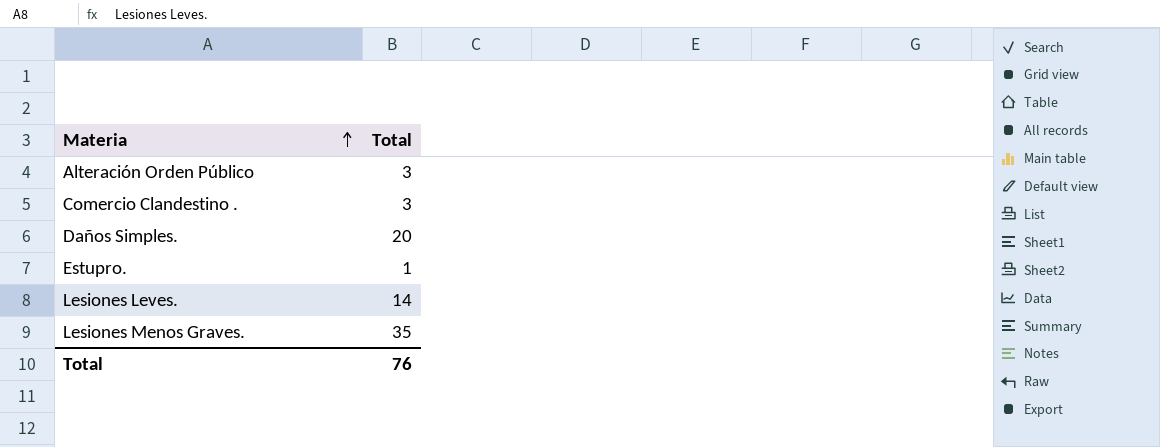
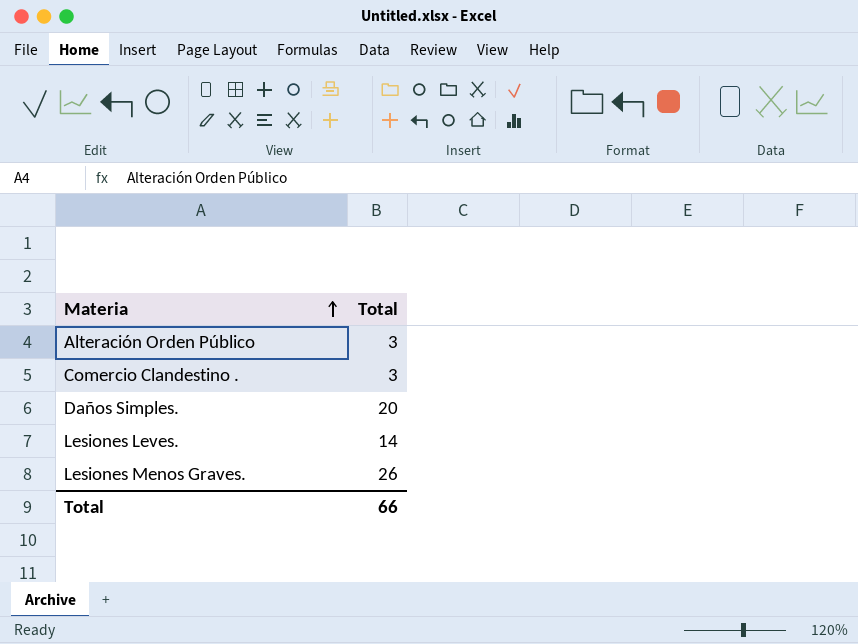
row Estupro.: 1 -> none
Lesiones Menos Graves. | Total: 35 -> 26
Total | Total: 76 -> 66

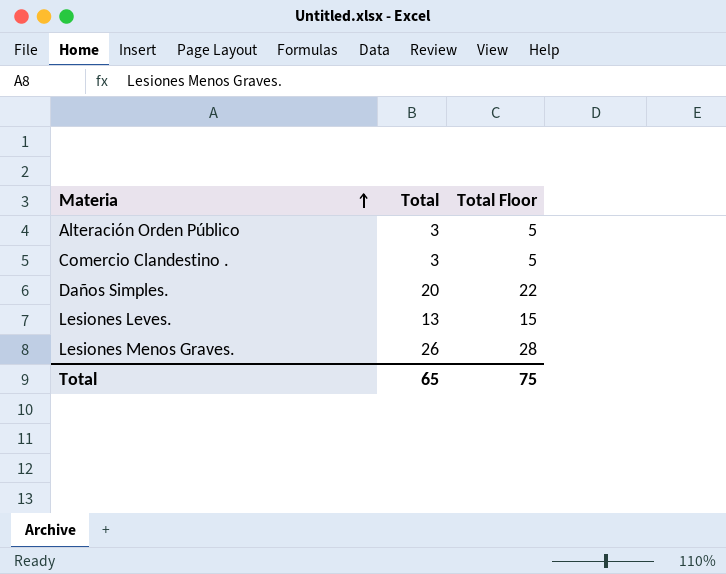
column Total Floor | formula: none -> [Total] + 2
Lesiones Leves. | Total: 14 -> 13
Total | Total: 66 -> 65

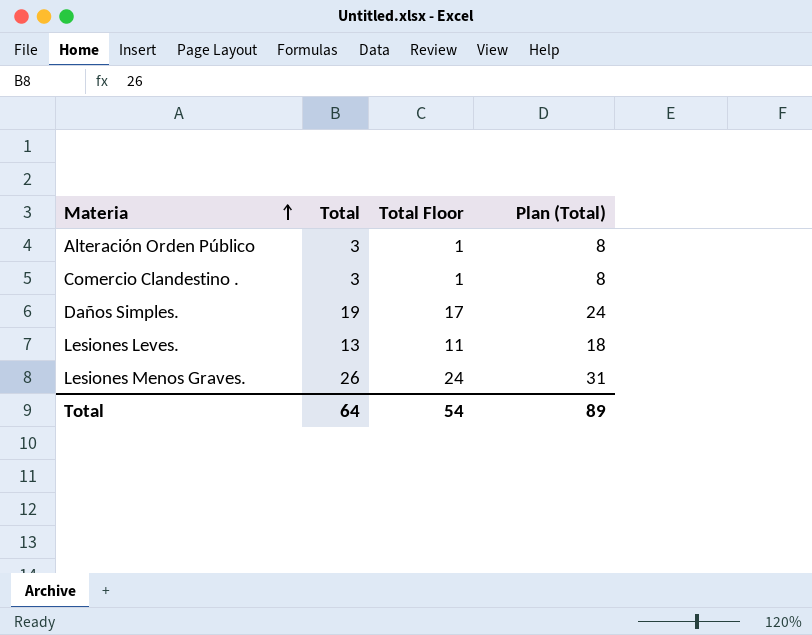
column Total Floor | formula: [Total] + 2 -> [Total] - 2
column Plan (Total) | formula: none -> [Total] + 5
Daños Simples. | Total: 20 -> 19
Total | Total: 65 -> 64
Total | Total Floor: 75 -> 54

